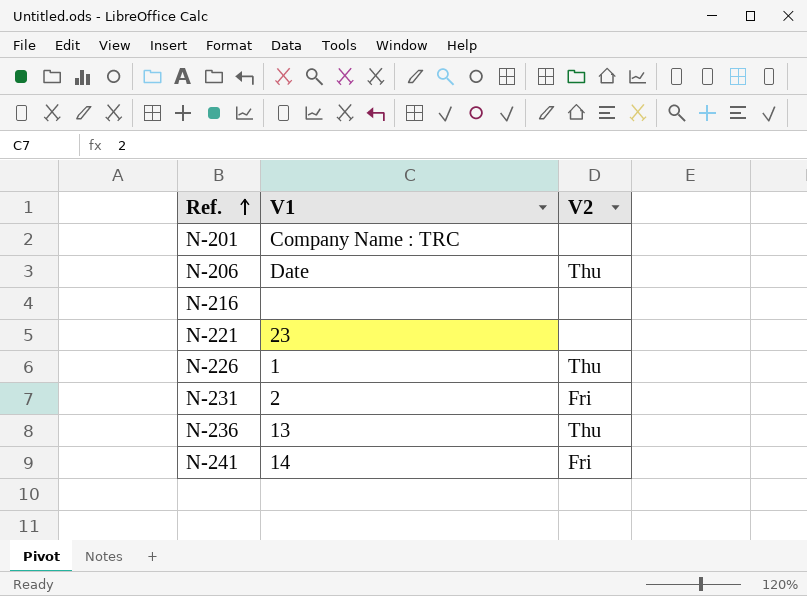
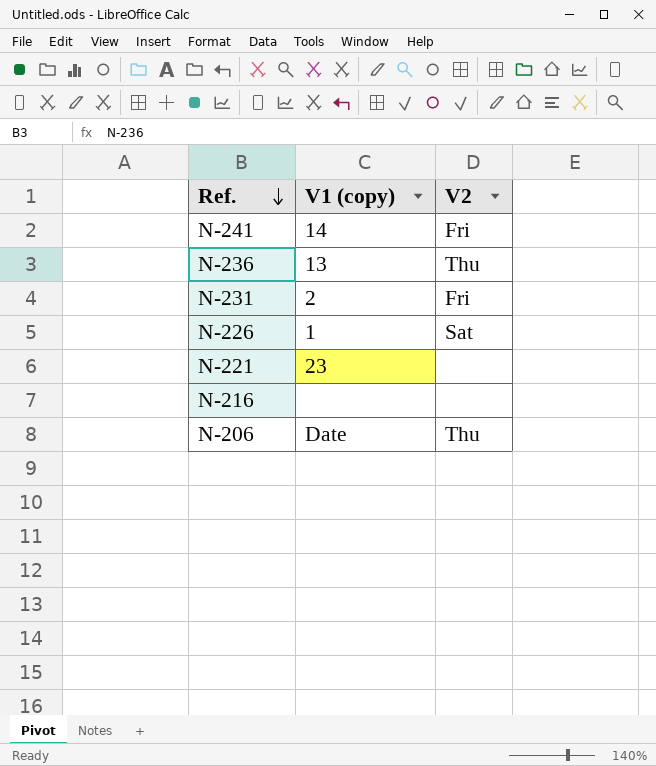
row order: Ref. ascending -> Ref. descending
column name: V1 -> V1 (copy)
row N-201: Company Name : TRC | none -> none
N-226 | V2: Thu -> Sat

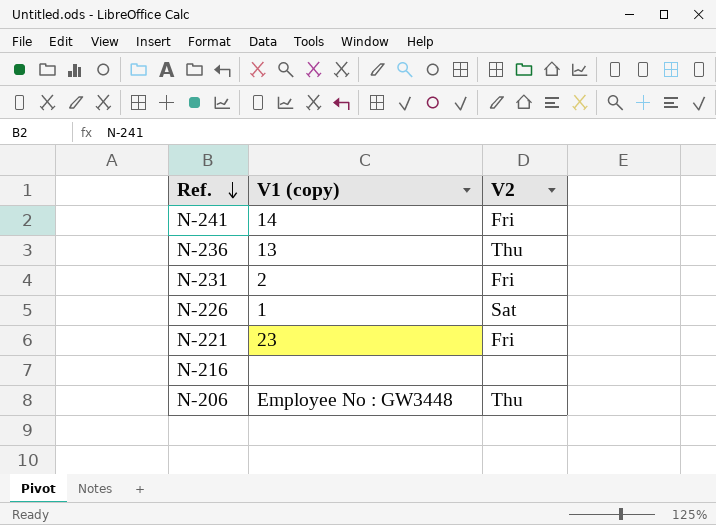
N-221 | V2: none -> Fri
N-206 | V1 (copy): Date -> Employee No : GW3448

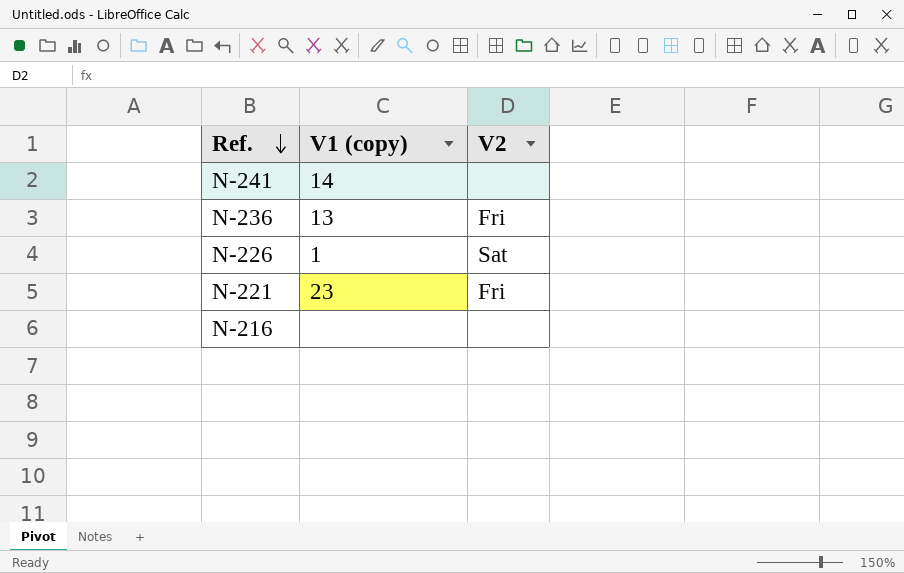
row N-231: 2 | Fri -> none
row N-206: Employee No : GW3448 | Thu -> none
N-241 | V2: Fri -> none
N-236 | V2: Thu -> Fri

